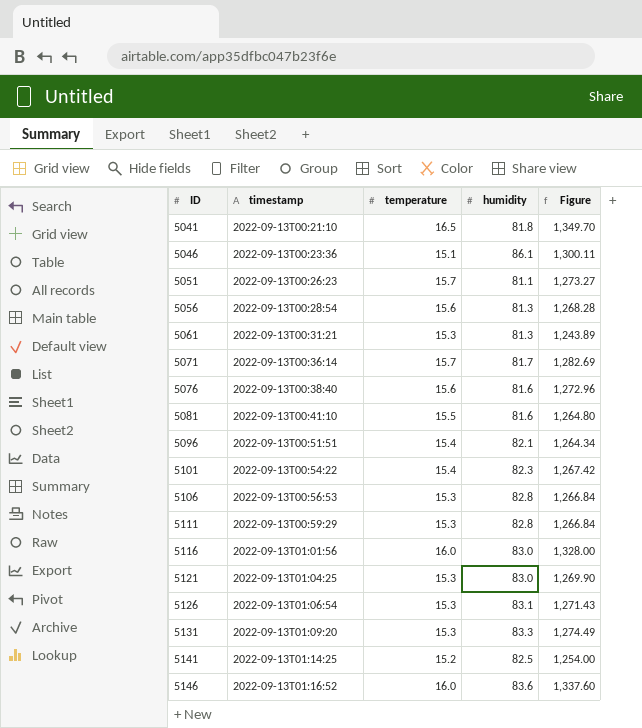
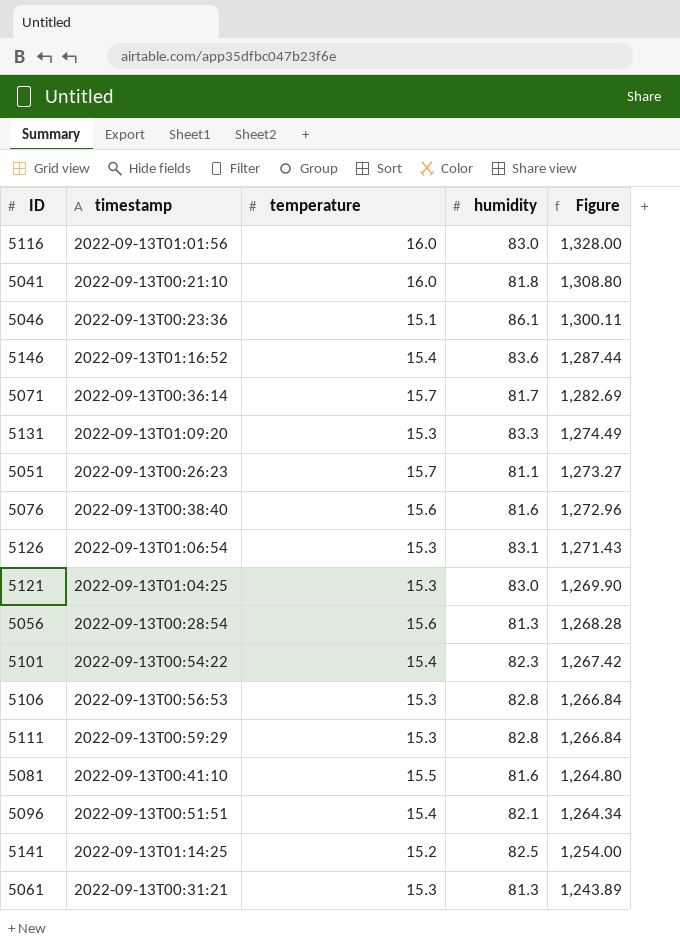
row order: ID ascending -> Figure descending
5041 | temperature: 16.5 -> 16.0
5041 | Figure: 1,349.70 -> 1,308.80
5146 | temperature: 16.0 -> 15.4
5146 | Figure: 1,337.60 -> 1,287.44

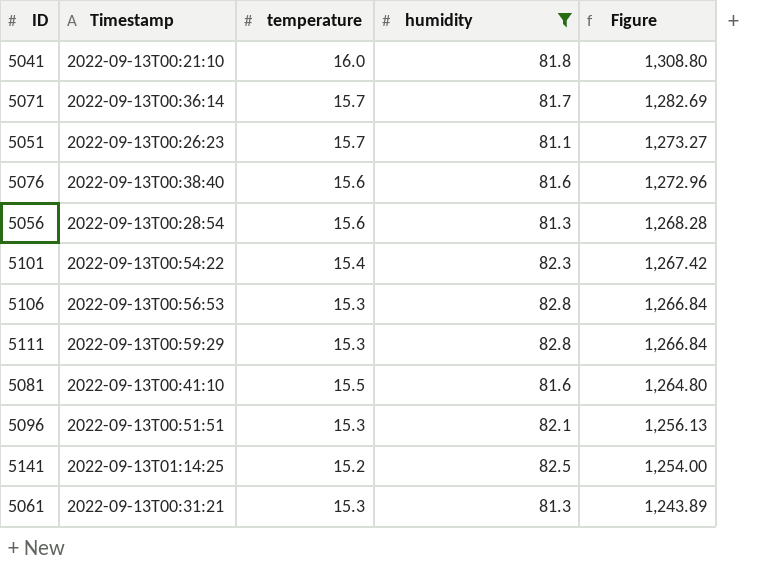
filter: none -> humidity <= 82.8
column name: timestamp -> Timestamp
5096 | temperature: 15.4 -> 15.3
5096 | Figure: 1,264.34 -> 1,256.13

